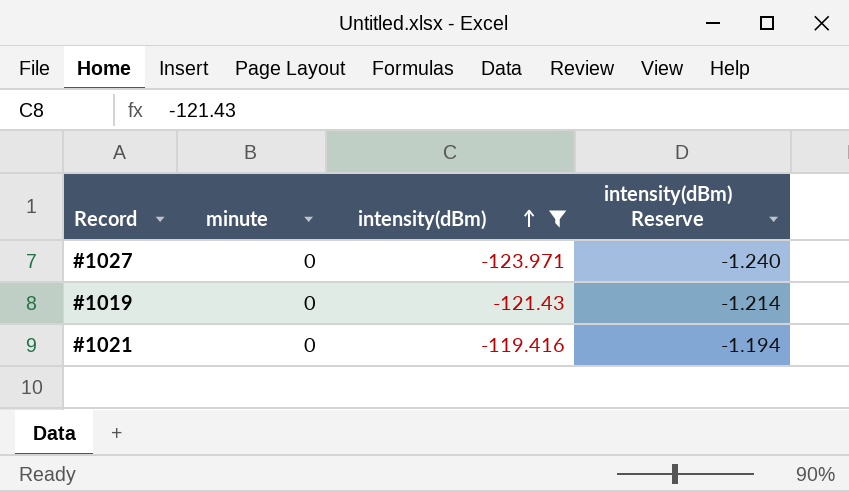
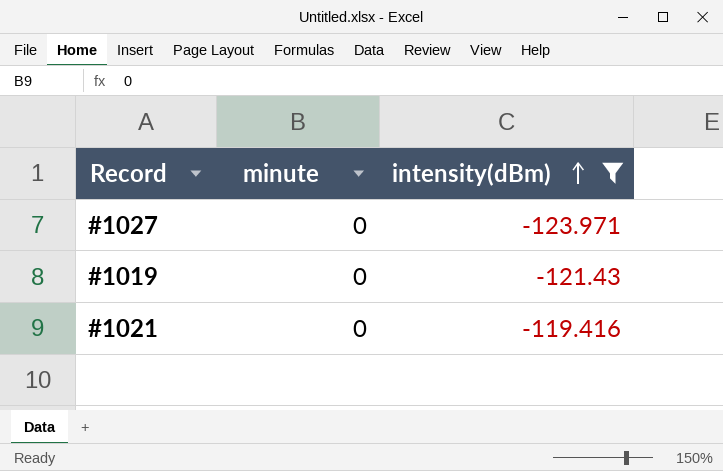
column intensity(dBm) Reserve | formula: [intensity(dBm)] * 0.01 -> none

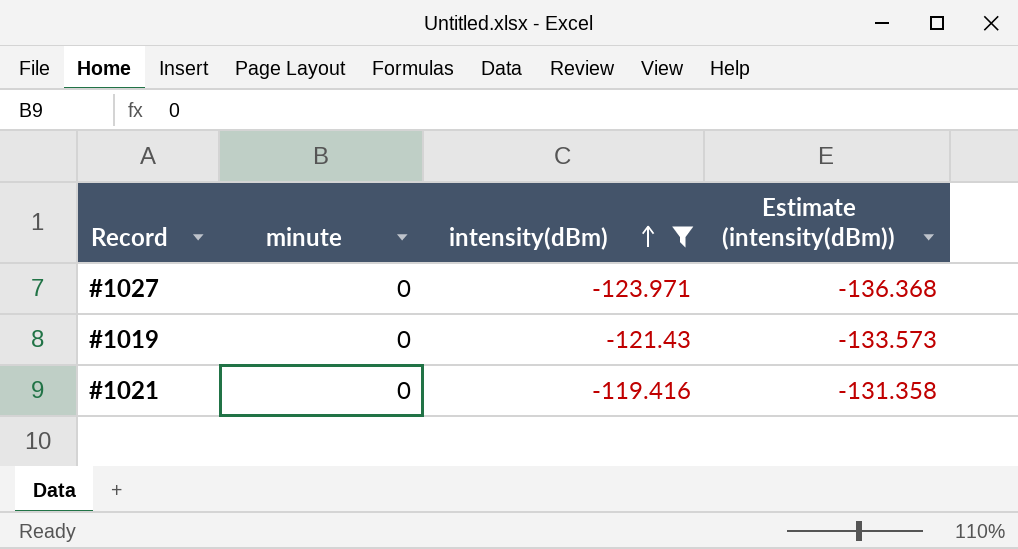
column Estimate (intensity(dBm)) | formula: none -> [intensity(dBm)] * 1.1

